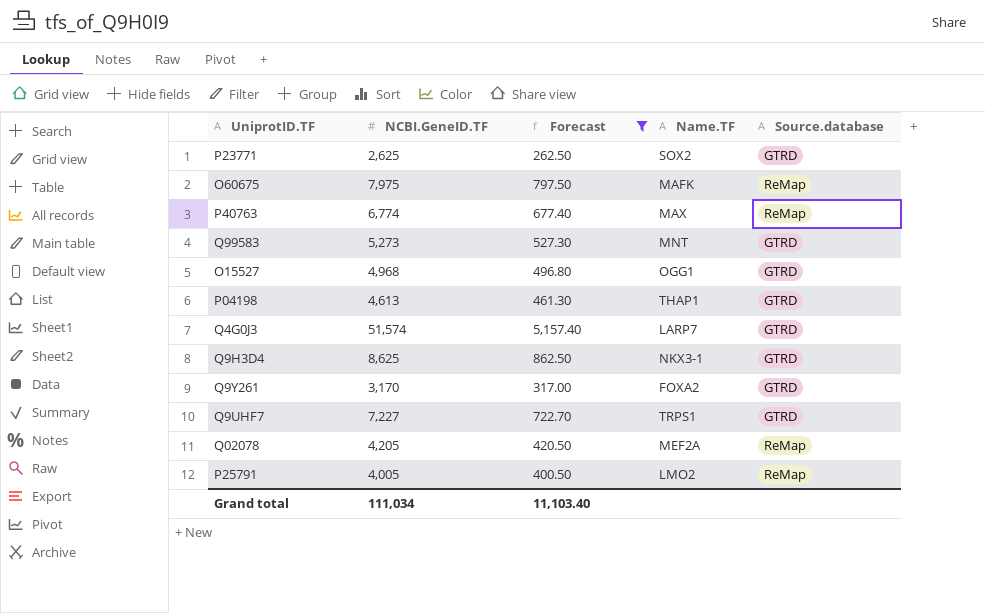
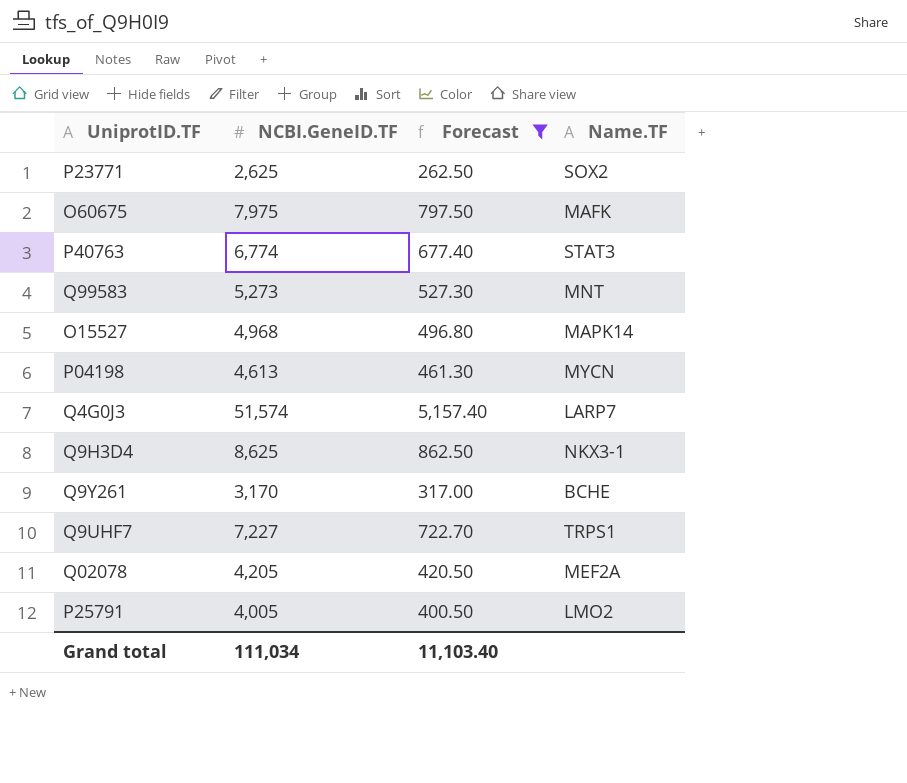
column Source.database | position: 5 -> none
P40763 | Name.TF: MAX -> STAT3
O15527 | Name.TF: OGG1 -> MAPK14
P04198 | Name.TF: THAP1 -> MYCN
Q9Y261 | Name.TF: FOXA2 -> BCHE

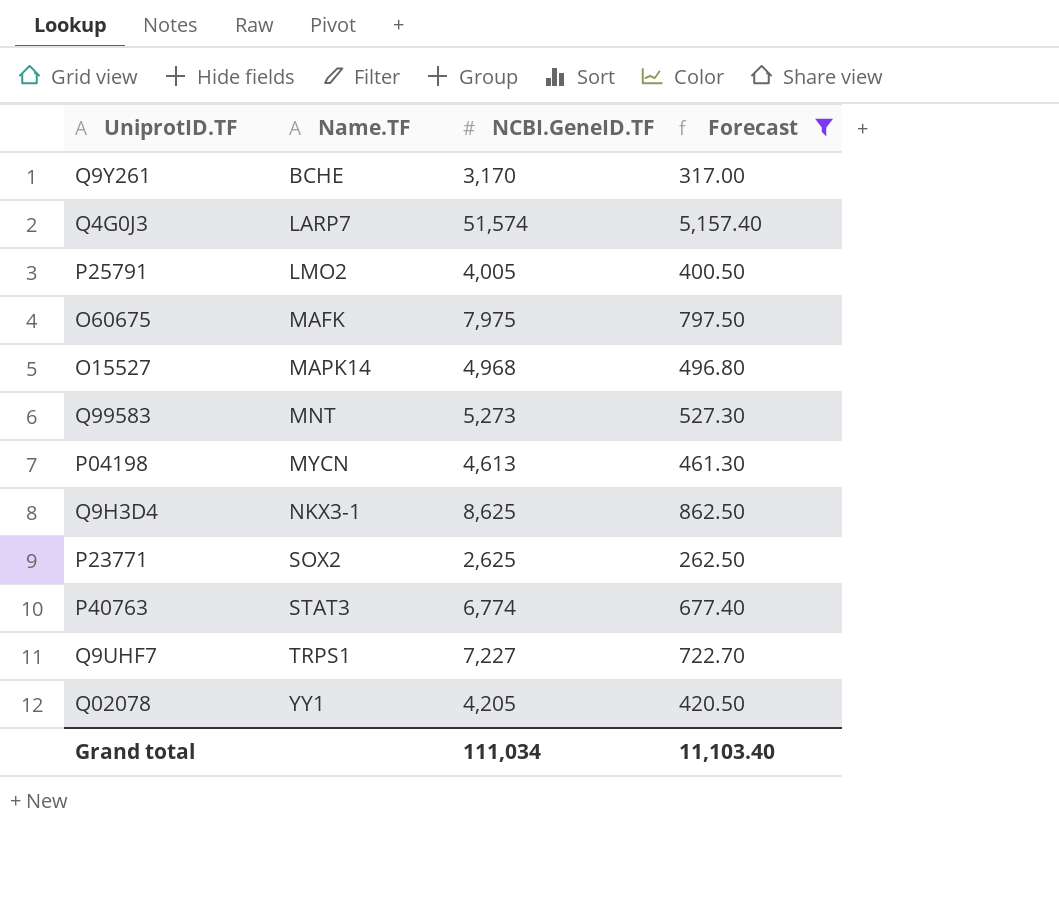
row order: none -> Name.TF ascending
column Name.TF | position: 4 -> 2
Q02078 | Name.TF: MEF2A -> YY1

